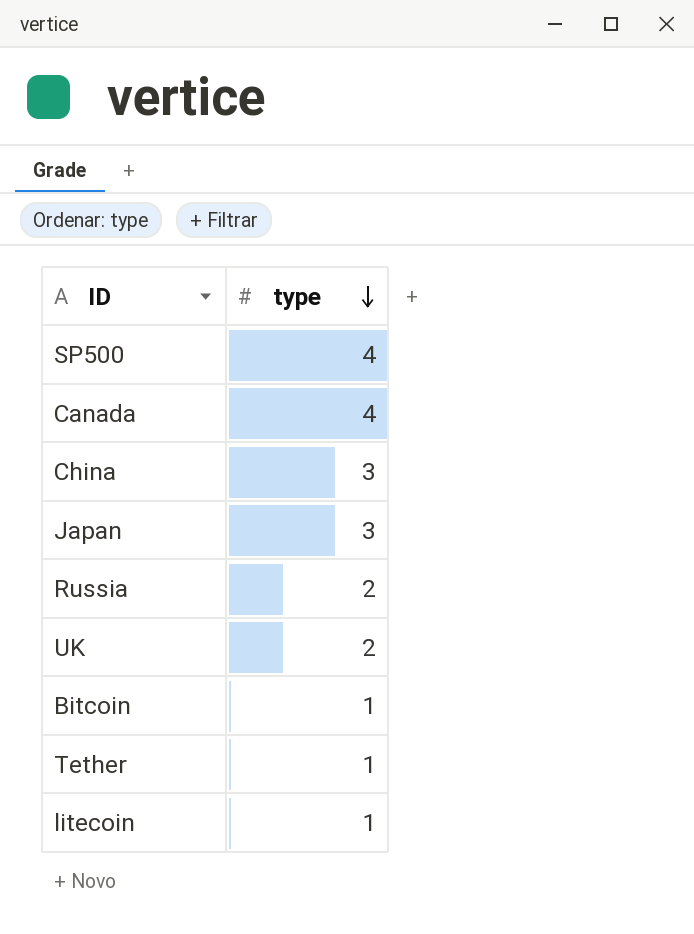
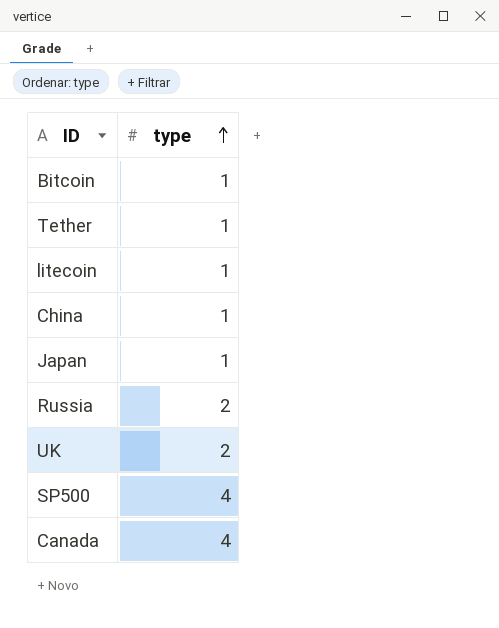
row order: type descending -> type ascending
China | type: 3 -> 1
Japan | type: 3 -> 1

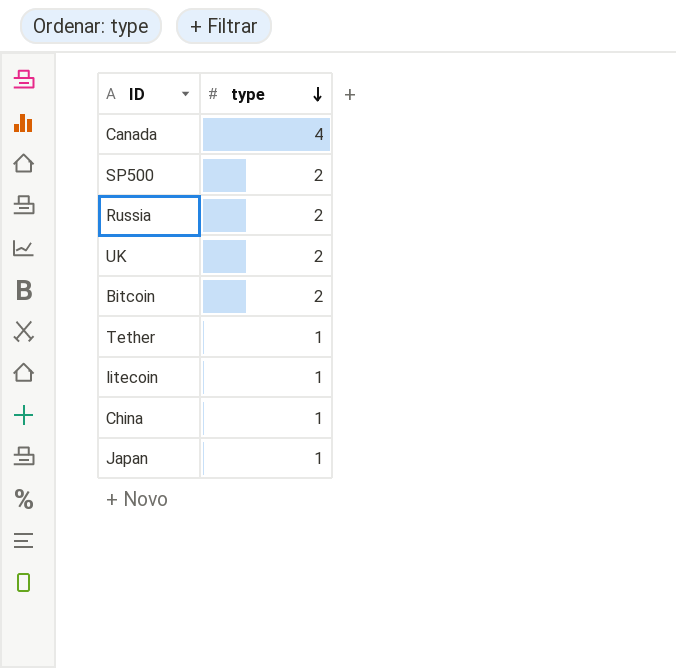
row order: type ascending -> type descending
SP500 | type: 4 -> 2
Bitcoin | type: 1 -> 2

